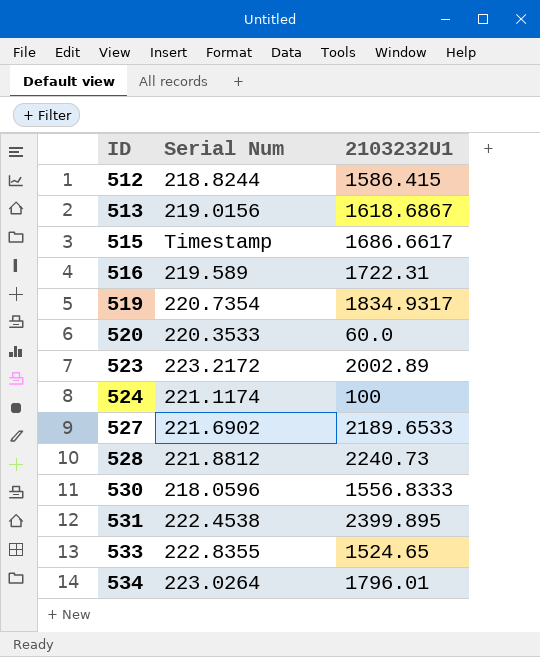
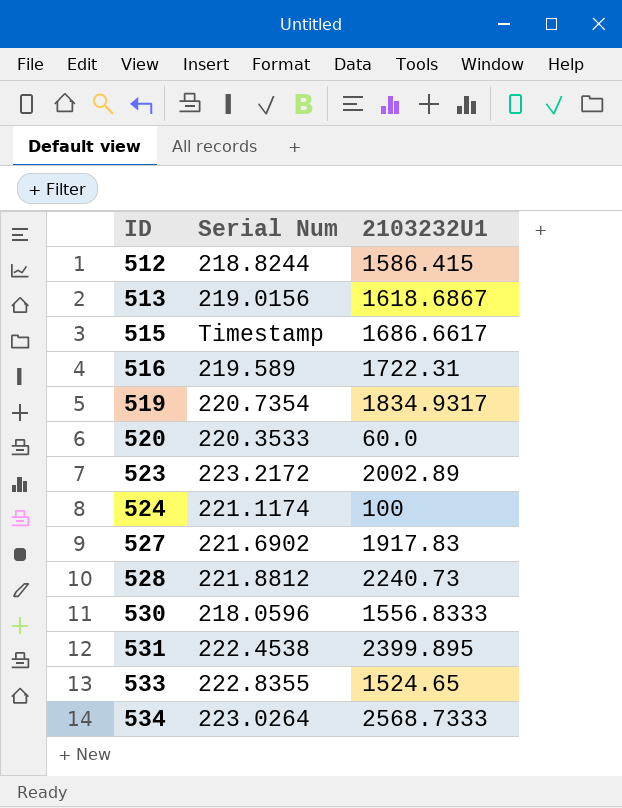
527 | 2103232U1: 2189.6533 -> 1917.83
534 | 2103232U1: 1796.01 -> 2568.7333

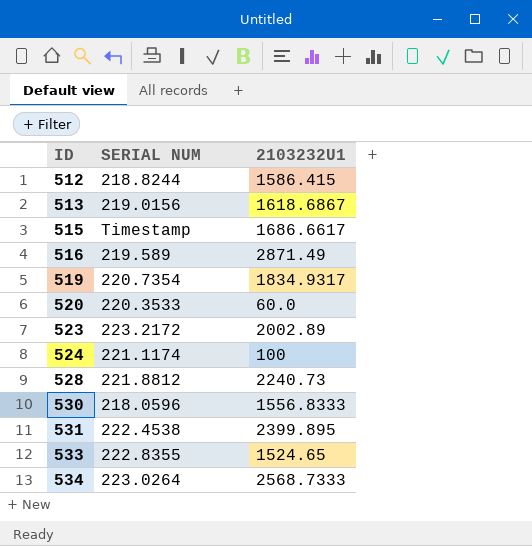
column name: Serial Num -> SERIAL NUM
row 527: 221.6902 | 1917.83 -> none
516 | 2103232U1: 1722.31 -> 2871.49

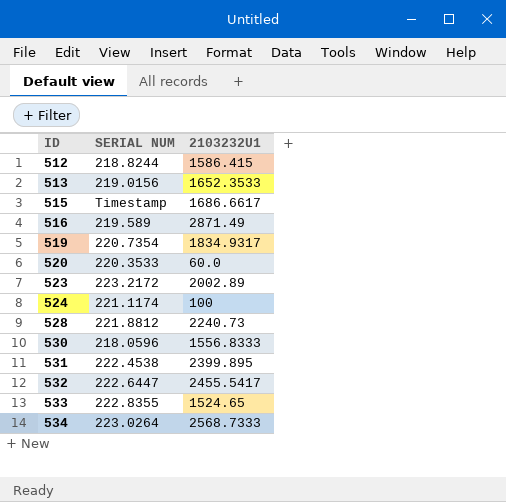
513 | 2103232U1: 1618.6867 -> 1652.3533
row 532: none -> 222.6447 | 2455.5417

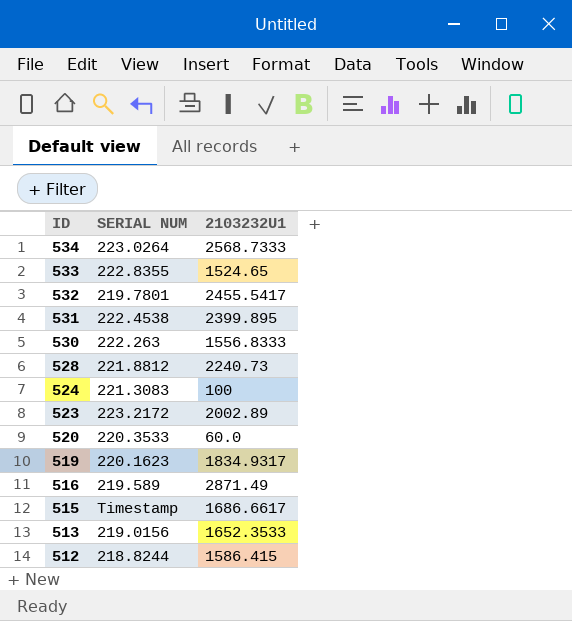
row order: ID ascending -> ID descending
532 | SERIAL NUM: 222.6447 -> 219.7801
530 | SERIAL NUM: 218.0596 -> 222.263
524 | SERIAL NUM: 221.1174 -> 221.3083
519 | SERIAL NUM: 220.7354 -> 220.1623

